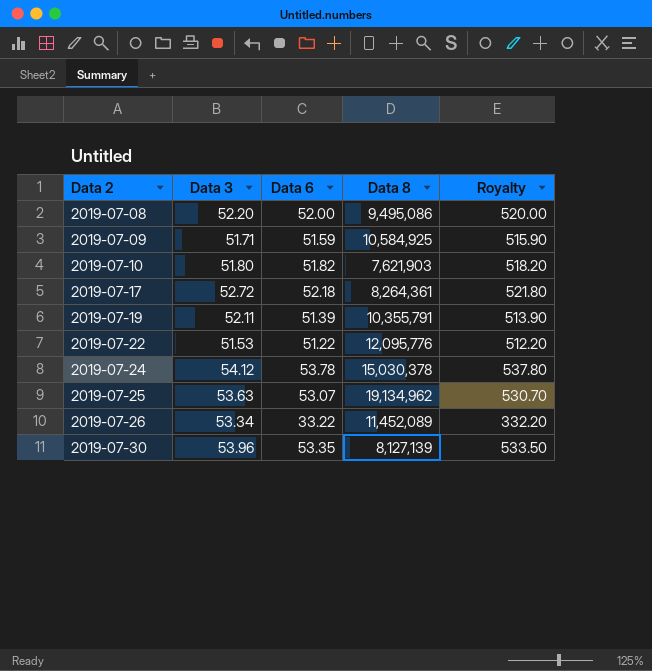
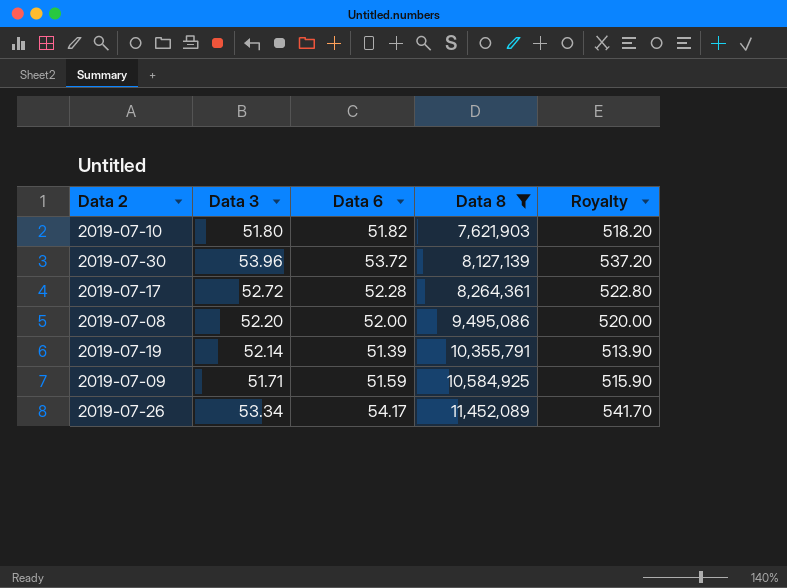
filter: none -> Data 8 <= 11,452,089
row order: Data 2 ascending -> Data 8 ascending
2019-07-30 | Data 6: 53.35 -> 53.72
2019-07-30 | Royalty: 533.50 -> 537.20
2019-07-17 | Data 6: 52.18 -> 52.28
2019-07-17 | Royalty: 521.80 -> 522.80
2019-07-19 | Data 3: 52.11 -> 52.14
2019-07-26 | Data 6: 33.22 -> 54.17
2019-07-26 | Royalty: 332.20 -> 541.70

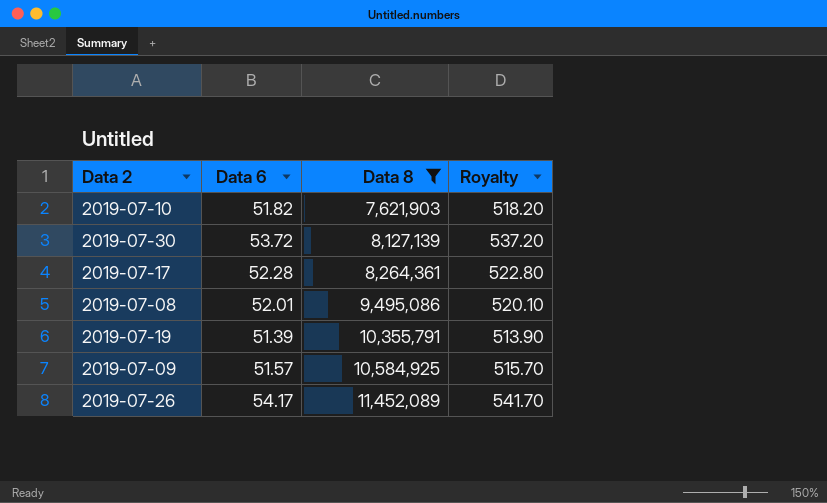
column Data 3 | position: 2 -> none
2019-07-08 | Data 6: 52.00 -> 52.01
2019-07-08 | Royalty: 520.00 -> 520.10
2019-07-09 | Data 6: 51.59 -> 51.57
2019-07-09 | Royalty: 515.90 -> 515.70

